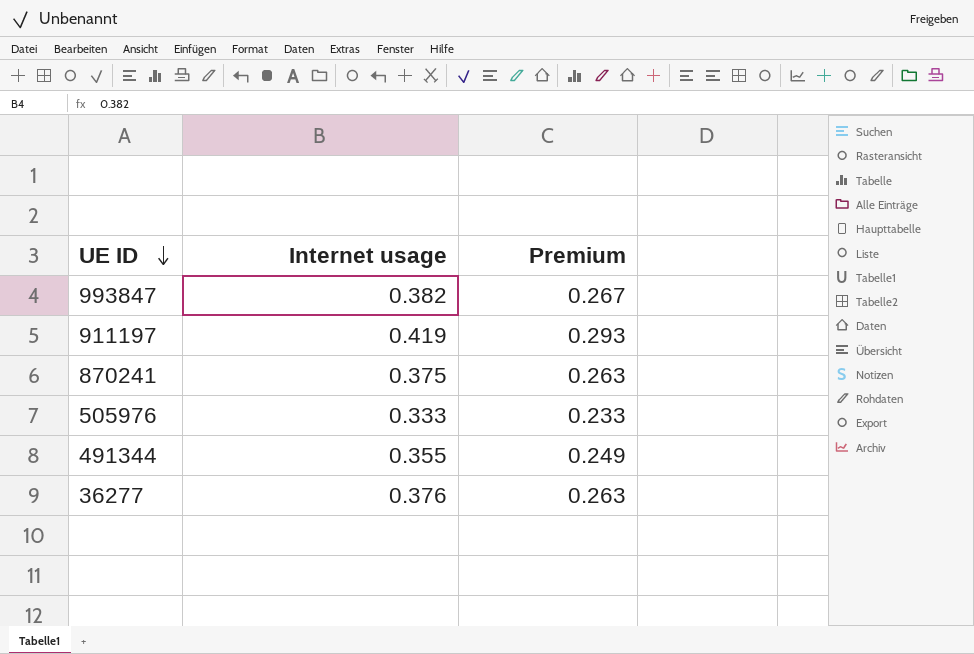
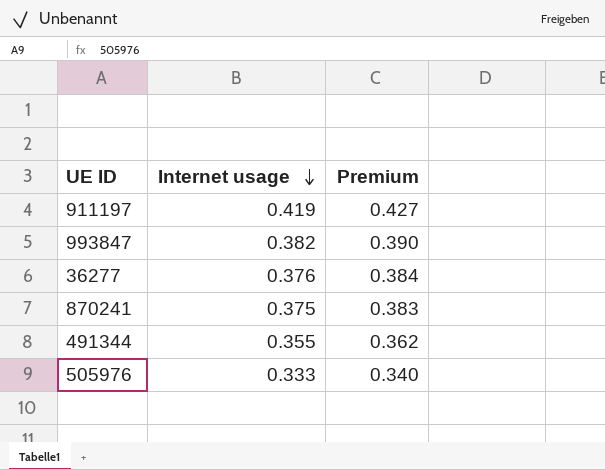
row order: UE ID descending -> Internet usage descending
column Premium | formula: [Internet usage] * 0.7 -> [Internet usage] * 1.02

